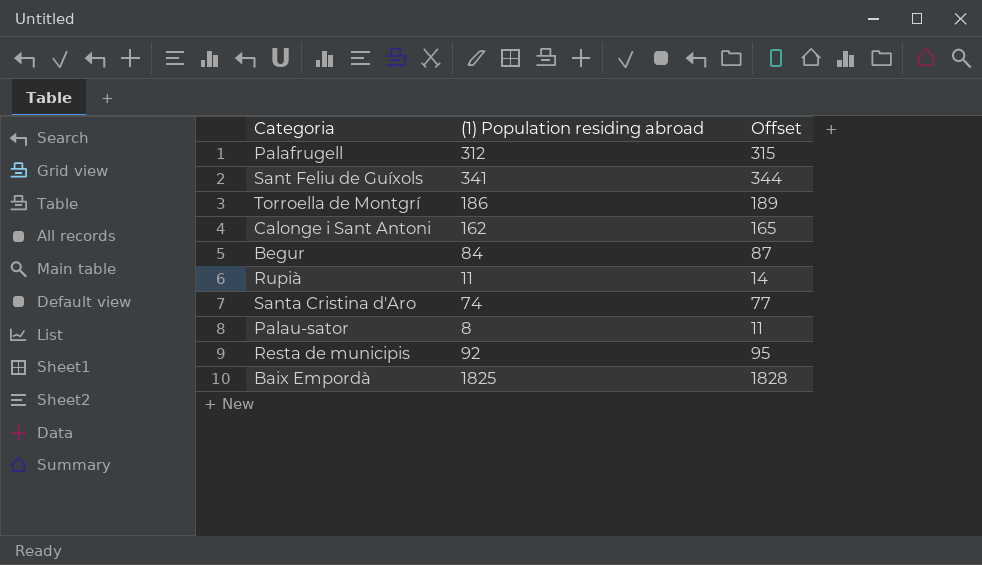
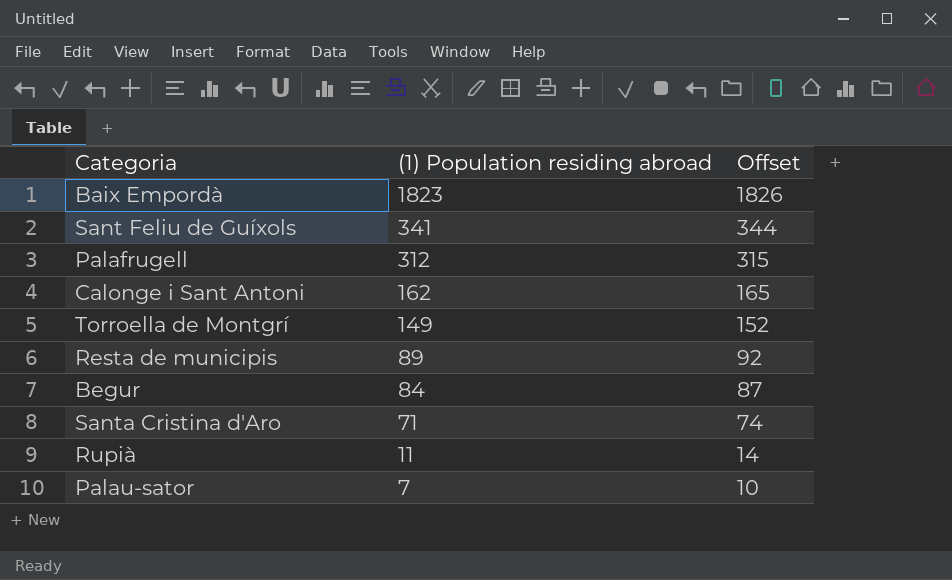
row order: none -> (1) Population residing abroad descending
Baix Empordà | (1) Population residing abroad: 1825 -> 1823
Baix Empordà | Offset: 1828 -> 1826
Torroella de Montgrí | (1) Population residing abroad: 186 -> 149
Torroella de Montgrí | Offset: 189 -> 152
Resta de municipis | (1) Population residing abroad: 92 -> 89
Resta de municipis | Offset: 95 -> 92
Santa Cristina d'Aro | (1) Population residing abroad: 74 -> 71
Santa Cristina d'Aro | Offset: 77 -> 74
Palau-sator | (1) Population residing abroad: 8 -> 7
Palau-sator | Offset: 11 -> 10

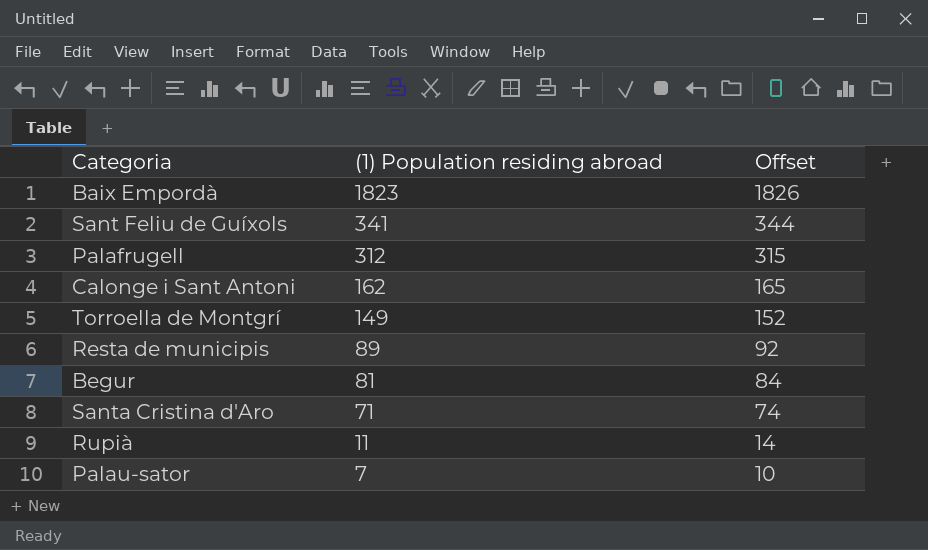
Begur | (1) Population residing abroad: 84 -> 81
Begur | Offset: 87 -> 84

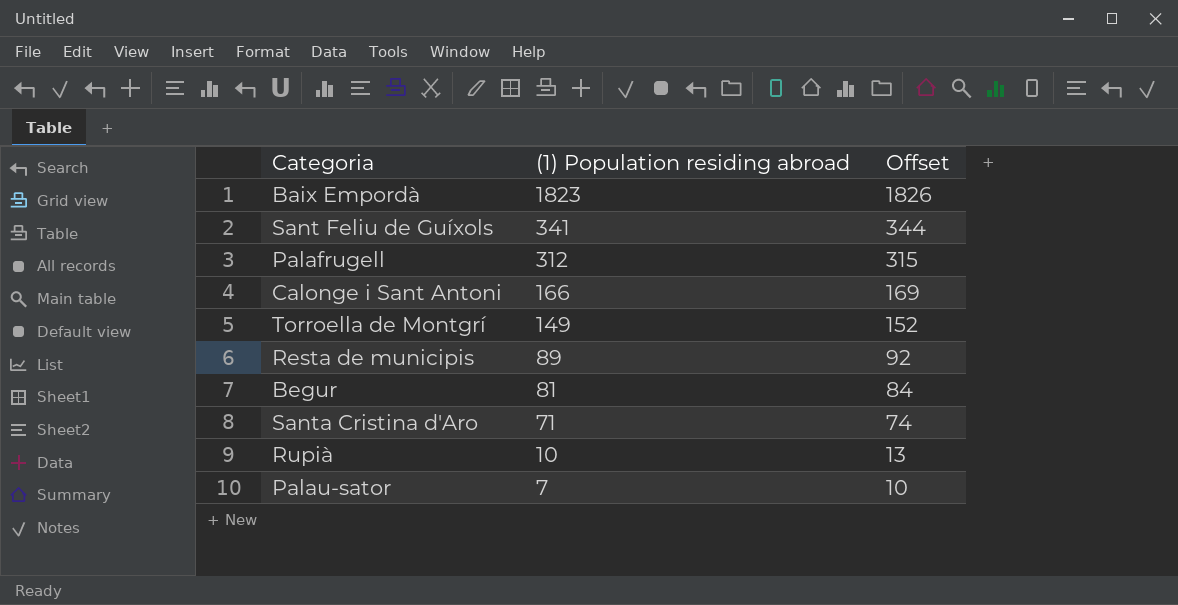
Calonge i Sant Antoni | (1) Population residing abroad: 162 -> 166
Calonge i Sant Antoni | Offset: 165 -> 169
Rupià | (1) Population residing abroad: 11 -> 10
Rupià | Offset: 14 -> 13

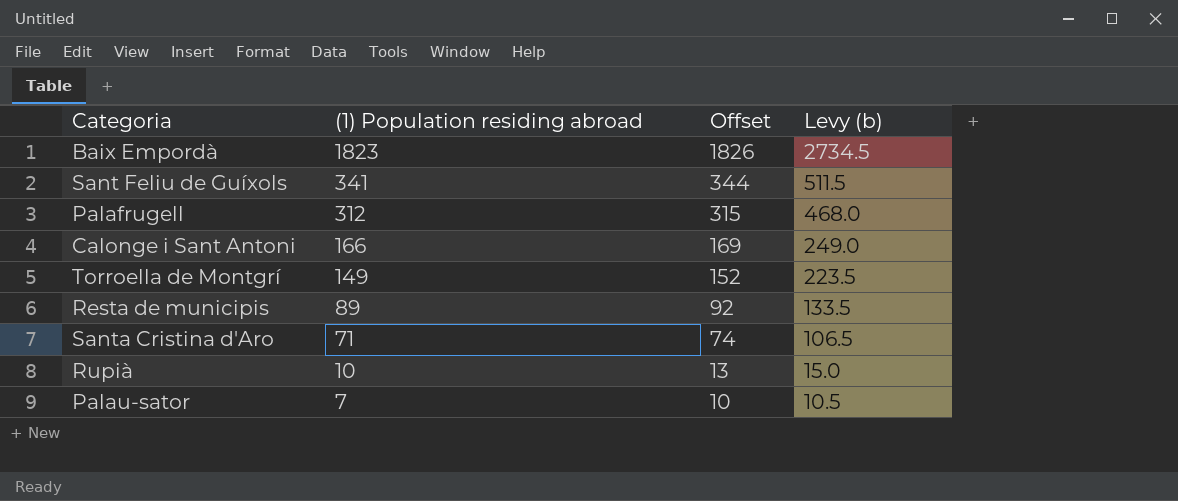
column Levy (b) | formula: none -> [(1) Population residing abroad] * 1.5
row Begur: 81 | 84 -> none

